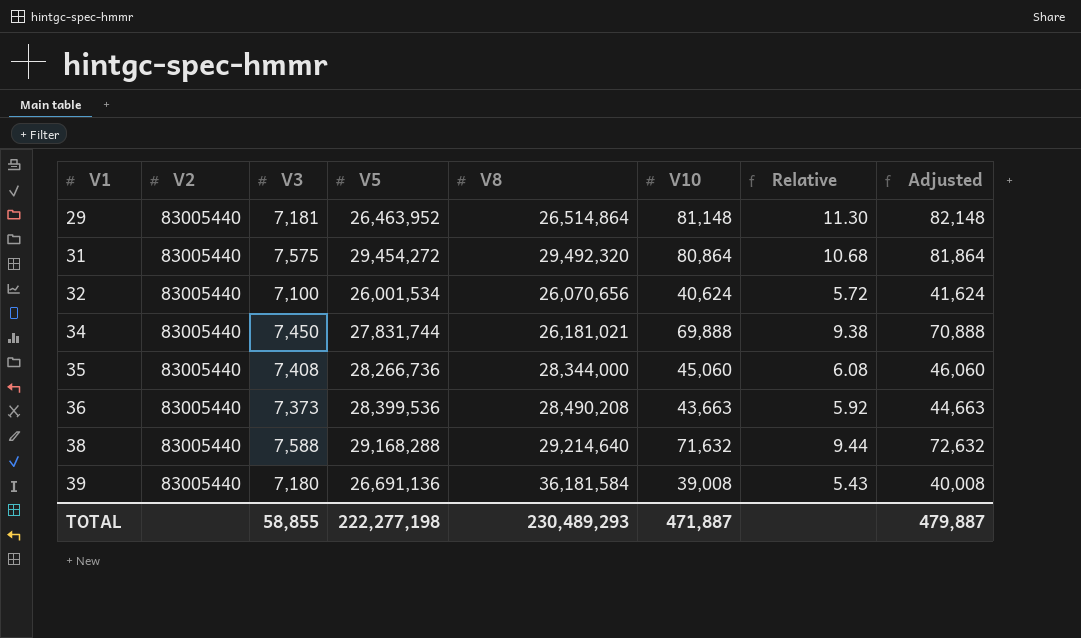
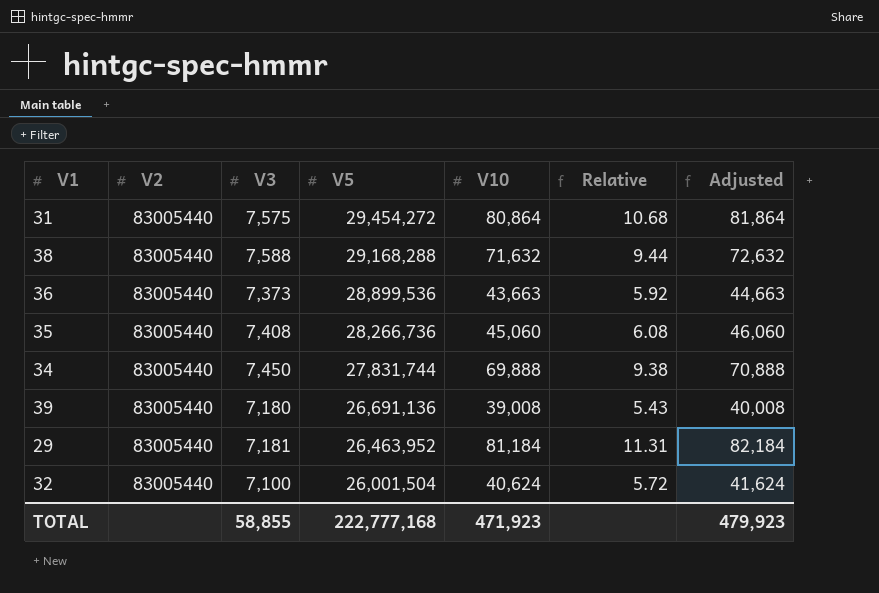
row order: V1 ascending -> V5 descending
column V8 | position: 5 -> none
36 | V5: 28,399,536 -> 28,899,536
29 | V10: 81,148 -> 81,184
29 | Relative: 11.30 -> 11.31
29 | Adjusted: 82,148 -> 82,184
32 | V5: 26,001,534 -> 26,001,504
TOTAL | V5: 222,277,198 -> 222,777,168
TOTAL | V10: 471,887 -> 471,923
TOTAL | Adjusted: 479,887 -> 479,923

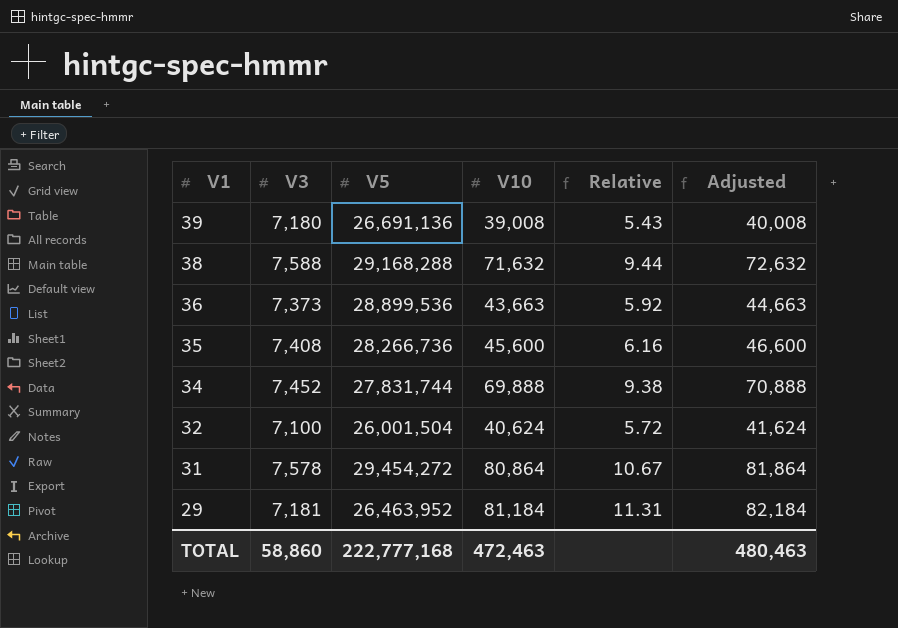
row order: V5 descending -> V1 descending
column V2 | position: 2 -> none
35 | V10: 45,060 -> 45,600
35 | Relative: 6.08 -> 6.16
35 | Adjusted: 46,060 -> 46,600
34 | V3: 7,450 -> 7,452
31 | V3: 7,575 -> 7,578
31 | Relative: 10.68 -> 10.67
TOTAL | V3: 58,855 -> 58,860
TOTAL | V10: 471,923 -> 472,463
TOTAL | Adjusted: 479,923 -> 480,463

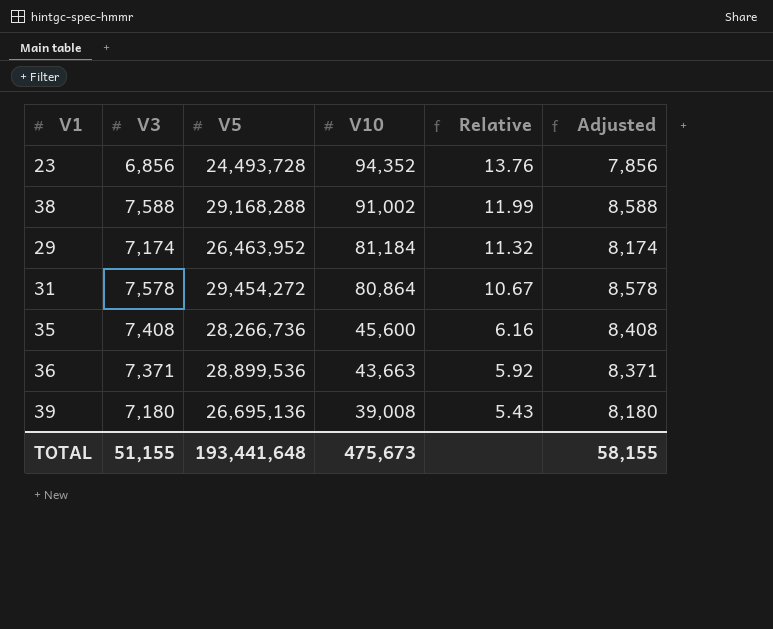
row order: V1 descending -> V10 descending
column Adjusted | formula: [V10] + 1000 -> [V3] + 1000
row 34: 7,452 | 27,831,744 | 69,888 | 9.38 | 70,888 -> none
row 32: 7,100 | 26,001,504 | 40,624 | 5.72 | 41,624 -> none
row 23: none -> 6,856 | 24,493,728 | 94,352 | 13.76 | 7,856
38 | V10: 71,632 -> 91,002
38 | Relative: 9.44 -> 11.99
29 | V3: 7,181 -> 7,174
29 | Relative: 11.31 -> 11.32
36 | V3: 7,373 -> 7,371
39 | V5: 26,691,136 -> 26,695,136
TOTAL | V3: 58,860 -> 51,155
TOTAL | V5: 222,777,168 -> 193,441,648
TOTAL | V10: 472,463 -> 475,673
TOTAL | Adjusted: 480,463 -> 58,155

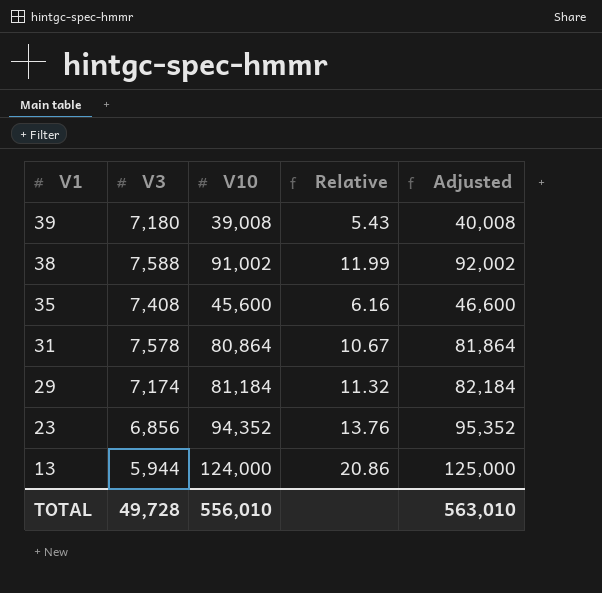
row order: V10 descending -> V1 descending
column V5 | position: 3 -> none
column Adjusted | formula: [V3] + 1000 -> [V10] + 1000
row 36: 7,371 | 28,899,536 | 43,663 | 5.92 | 8,371 -> none
row 13: none -> 5,944 | 124,000 | 20.86 | 125,000
TOTAL | V3: 51,155 -> 49,728
TOTAL | V10: 475,673 -> 556,010
TOTAL | Adjusted: 58,155 -> 563,010

